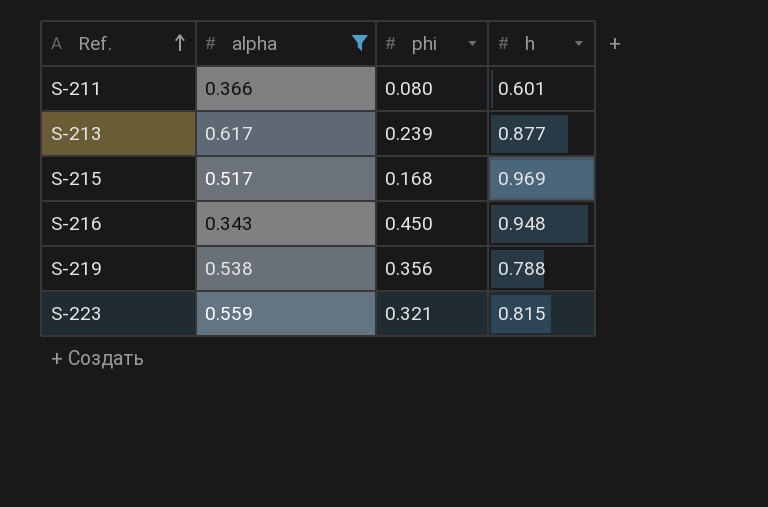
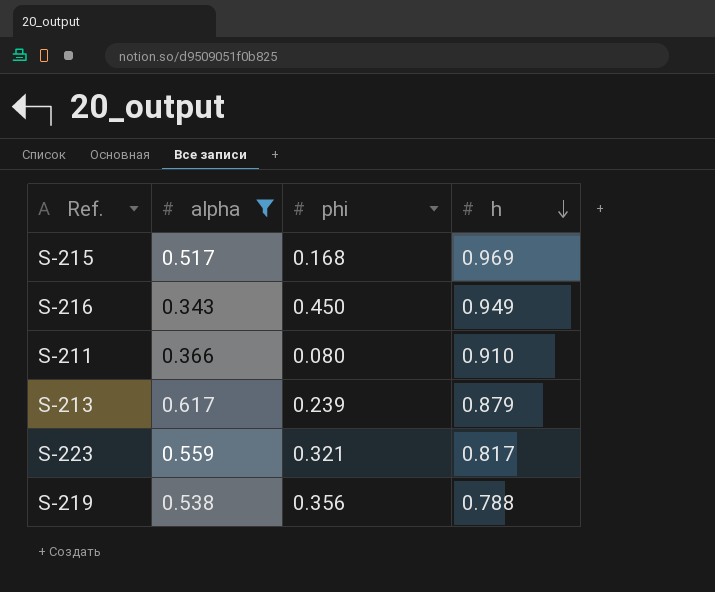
row order: Ref. ascending -> h descending
S-216 | h: 0.948 -> 0.949
S-211 | h: 0.601 -> 0.910
S-213 | h: 0.877 -> 0.879
S-223 | h: 0.815 -> 0.817

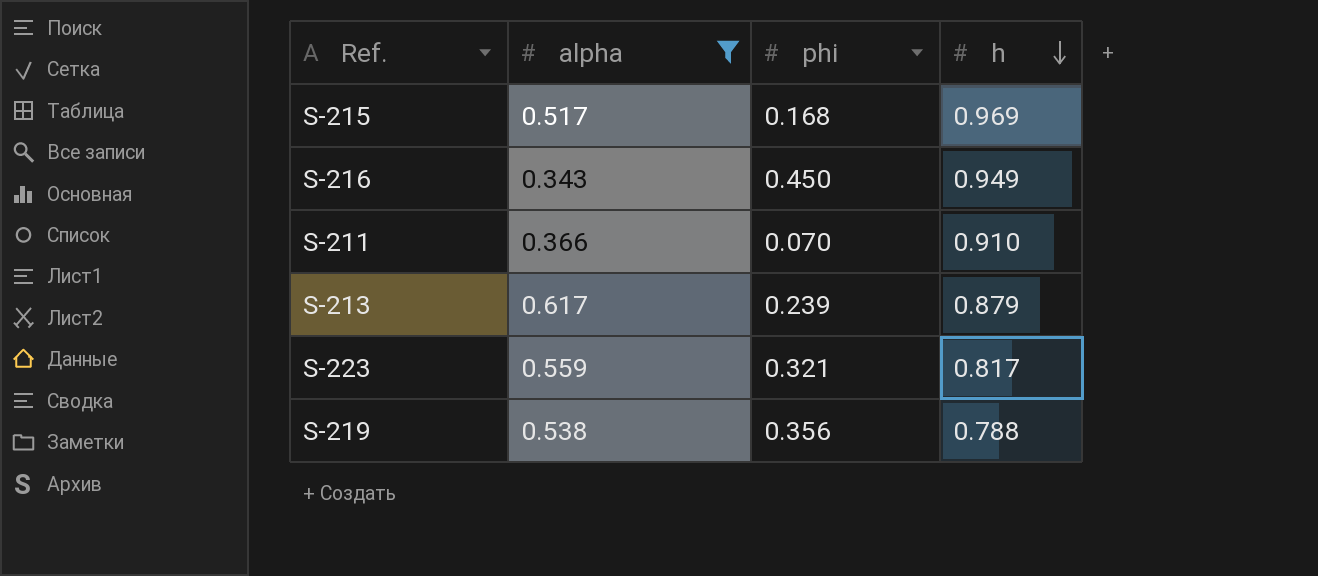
S-211 | phi: 0.080 -> 0.070

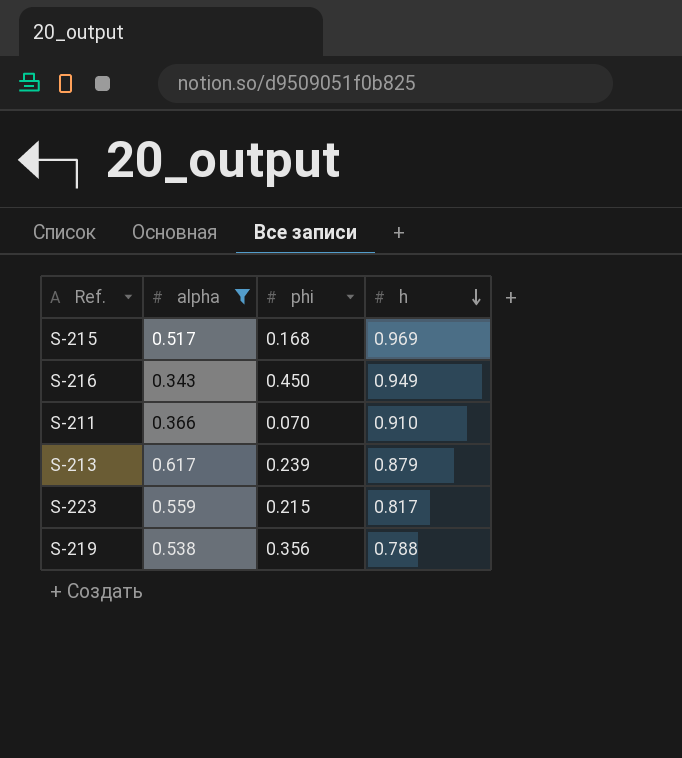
S-223 | phi: 0.321 -> 0.215

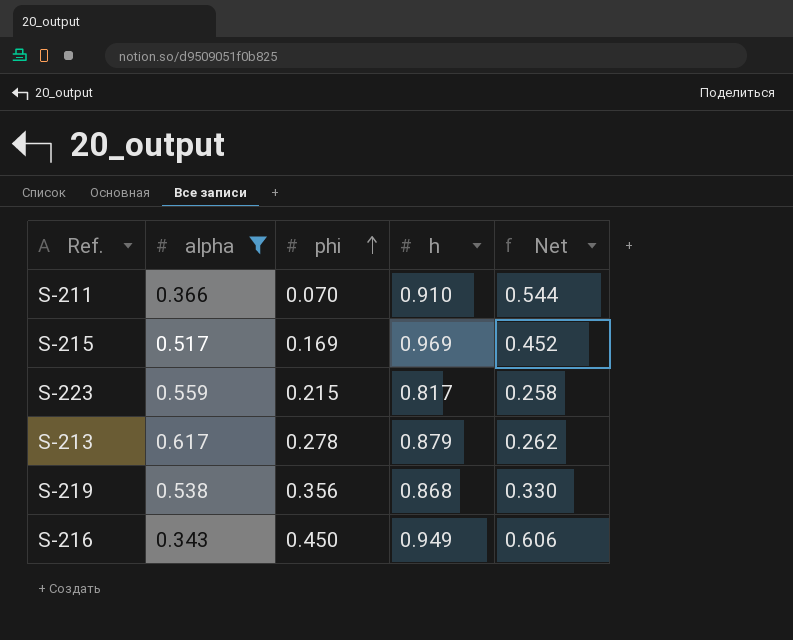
row order: h descending -> phi ascending
column Net | formula: none -> [h] - [alpha]
S-215 | phi: 0.168 -> 0.169
S-213 | phi: 0.239 -> 0.278
S-219 | h: 0.788 -> 0.868

